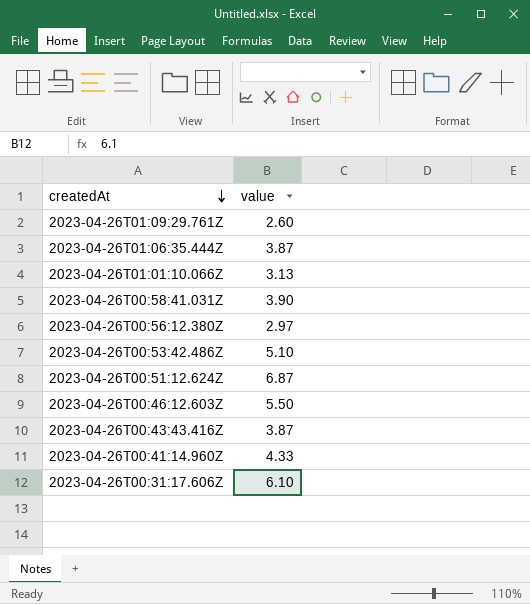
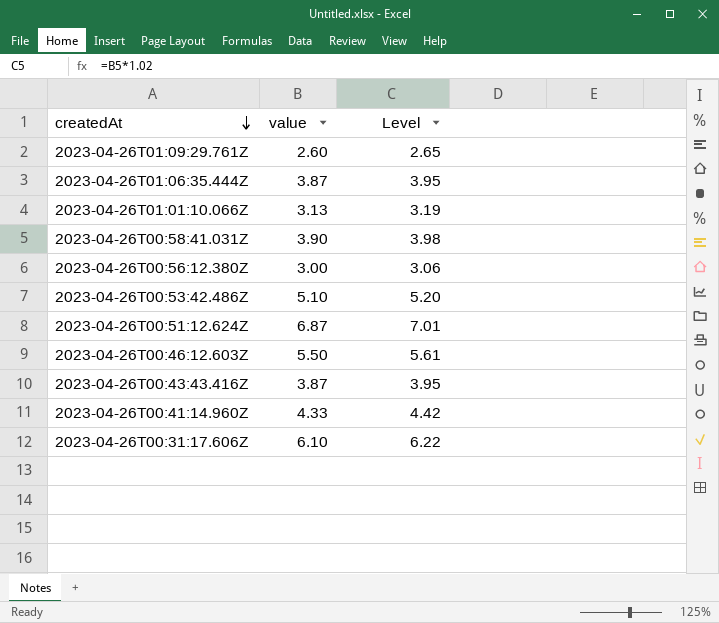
column Level | formula: none -> [value] * 1.02
2023-04-26T00:56:12.380Z | value: 2.97 -> 3.00

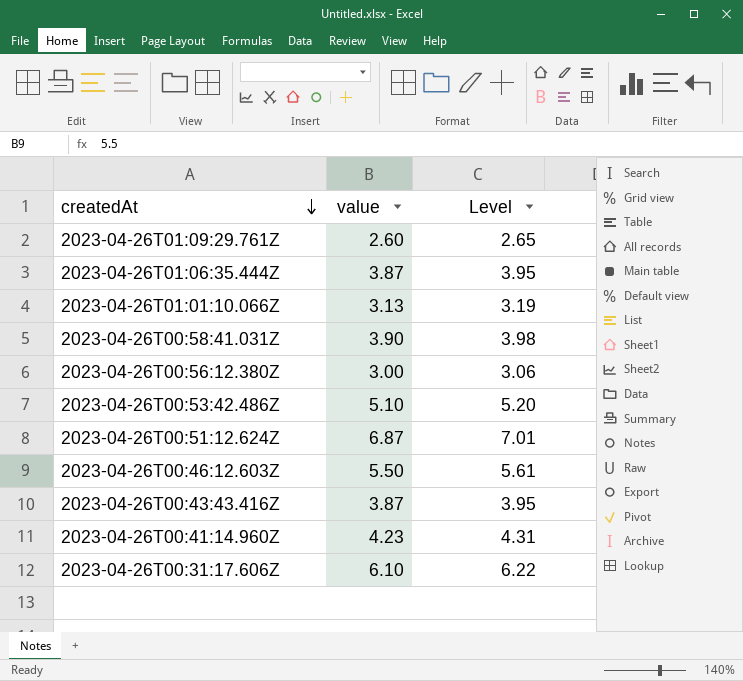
2023-04-26T00:41:14.960Z | value: 4.33 -> 4.23
2023-04-26T00:41:14.960Z | Level: 4.42 -> 4.31

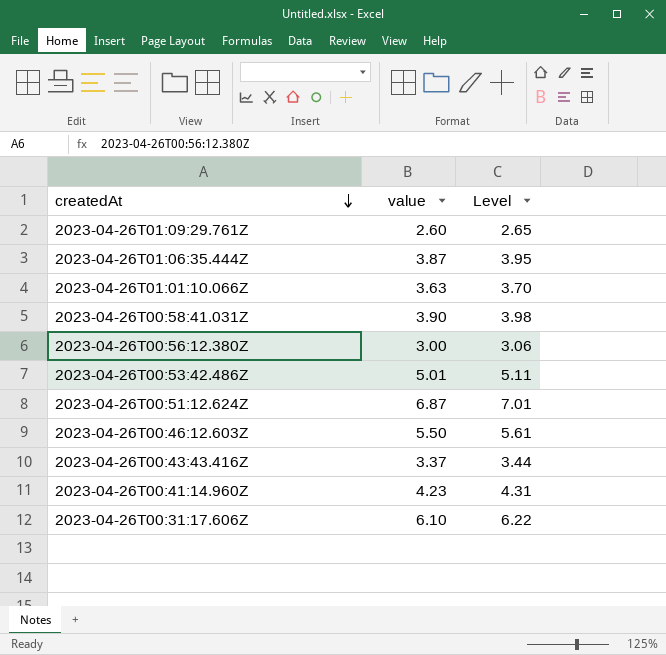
2023-04-26T01:01:10.066Z | value: 3.13 -> 3.63
2023-04-26T01:01:10.066Z | Level: 3.19 -> 3.70
2023-04-26T00:53:42.486Z | value: 5.10 -> 5.01
2023-04-26T00:53:42.486Z | Level: 5.20 -> 5.11
2023-04-26T00:43:43.416Z | value: 3.87 -> 3.37
2023-04-26T00:43:43.416Z | Level: 3.95 -> 3.44

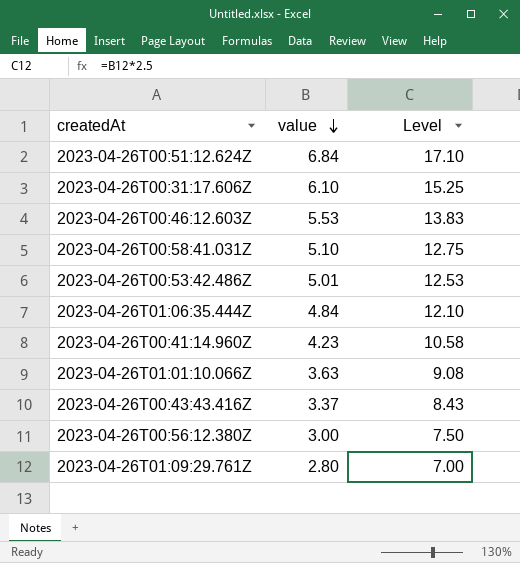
row order: createdAt descending -> value descending
column Level | formula: [value] * 1.02 -> [value] * 2.5
2023-04-26T00:51:12.624Z | value: 6.87 -> 6.84
2023-04-26T00:46:12.603Z | value: 5.50 -> 5.53
2023-04-26T00:58:41.031Z | value: 3.90 -> 5.10
2023-04-26T01:06:35.444Z | value: 3.87 -> 4.84
2023-04-26T01:09:29.761Z | value: 2.60 -> 2.80

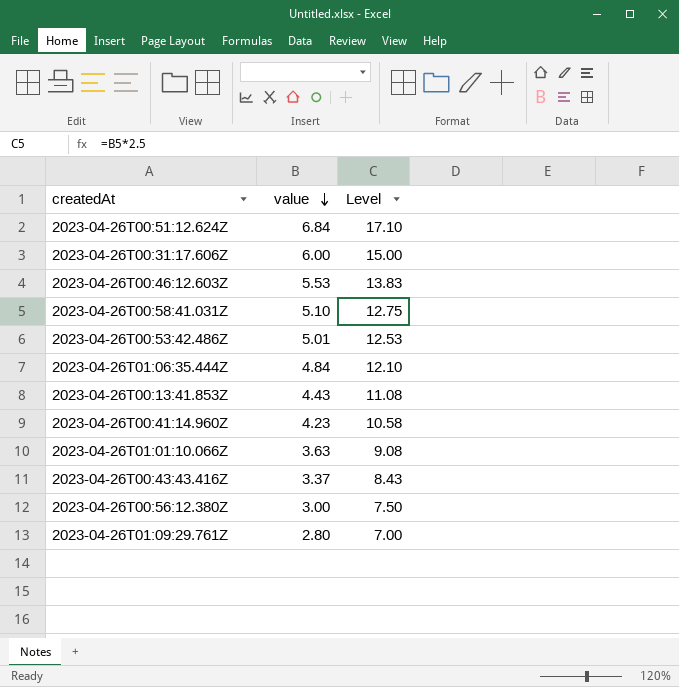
2023-04-26T00:31:17.606Z | value: 6.10 -> 6.00
2023-04-26T00:31:17.606Z | Level: 15.25 -> 15.00
row 2023-04-26T00:13:41.853Z: none -> 4.43 | 11.08

